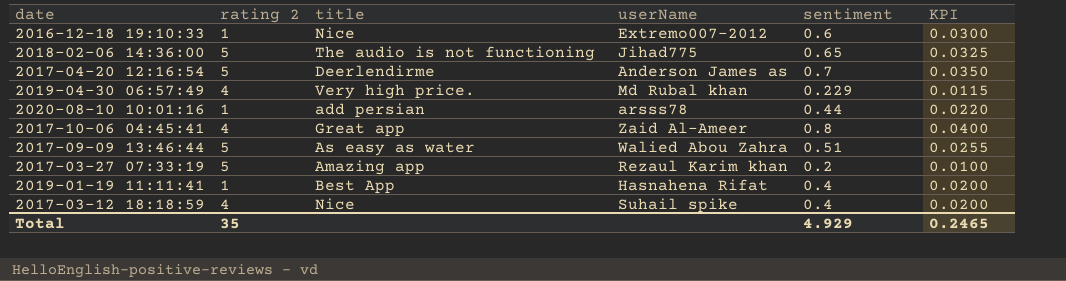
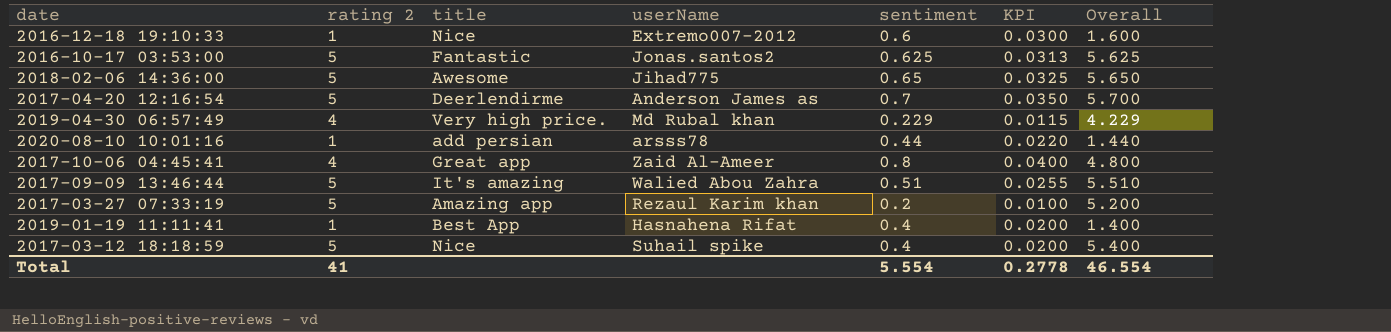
column Overall | formula: none -> [rating 2] + [sentiment]
row 2016-10-17 03:53:00: none -> 5 | Fantastic | Jonas.santos2 | 0.625 | 0.0313 | 5.625
2018-02-06 14:36:00 | title: The audio is not functioning -> Awesome
2017-09-09 13:46:44 | title: As easy as water -> It's amazing
2017-03-12 18:18:59 | rating 2: 4 -> 5
Total | rating 2: 35 -> 41
Total | sentiment: 4.929 -> 5.554
Total | KPI: 0.2465 -> 0.2778

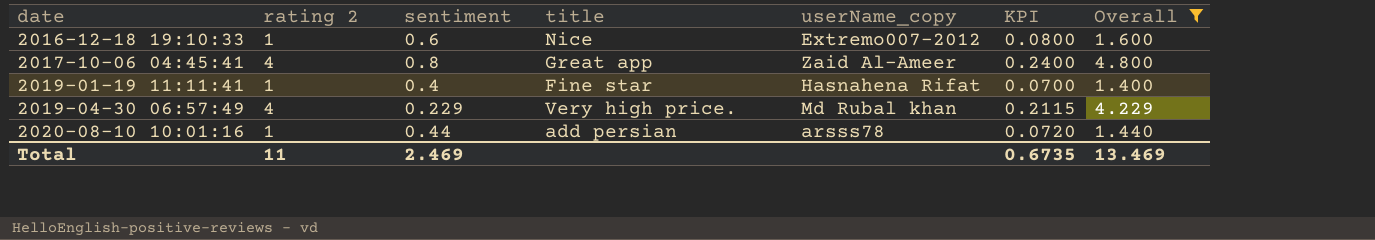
filter: none -> Overall <= 4.800
row order: none -> date ascending
column sentiment | position: 5 -> 3
column name: userName -> userName_copy
column KPI | formula: [sentiment] * 0.05 -> [Overall] * 0.05
2019-01-19 11:11:41 | title: Best App -> Fine star
Total | rating 2: 41 -> 11
Total | sentiment: 5.554 -> 2.469
Total | KPI: 0.2778 -> 0.6735
Total | Overall: 46.554 -> 13.469

